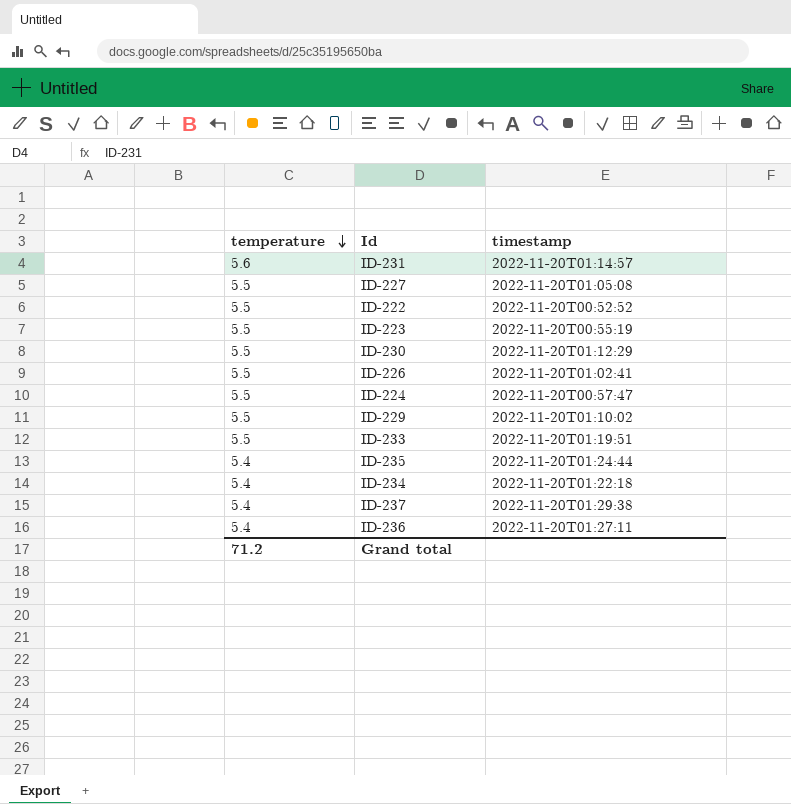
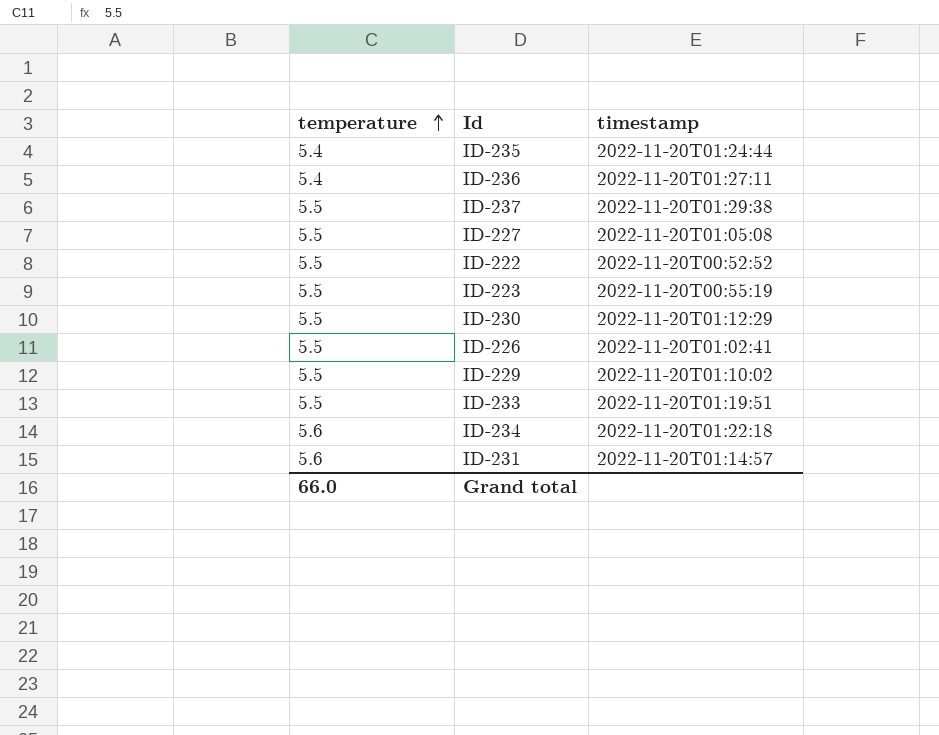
row order: temperature descending -> temperature ascending
row ID-224: 5.5 | 2022-11-20T00:57:47 -> none
ID-237 | temperature: 5.4 -> 5.5
ID-234 | temperature: 5.4 -> 5.6
Grand total | temperature: 71.2 -> 66.0

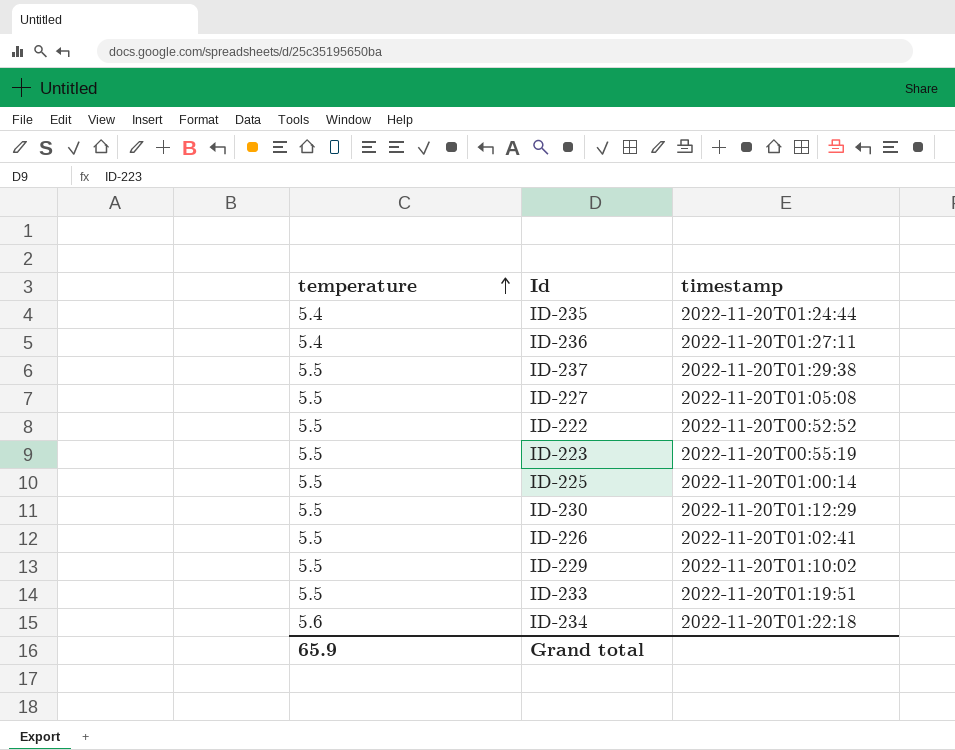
row ID-231: 5.6 | 2022-11-20T01:14:57 -> none
row ID-225: none -> 5.5 | 2022-11-20T01:00:14
Grand total | temperature: 66.0 -> 65.9

